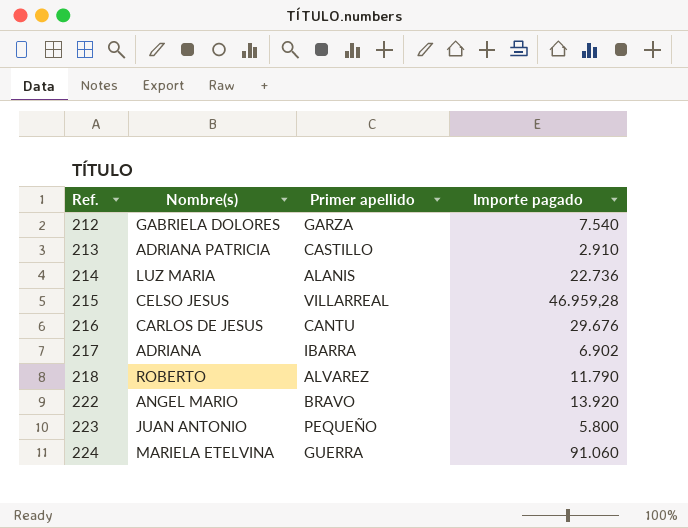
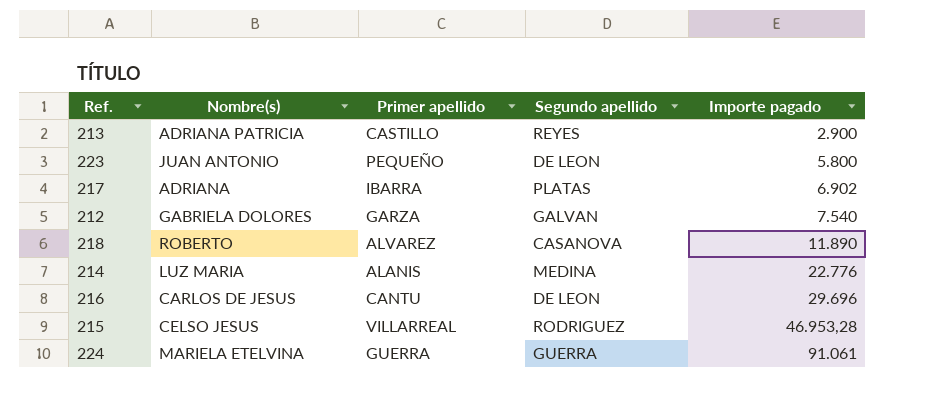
row order: Ref. ascending -> Importe pagado ascending
column Segundo apellido | position: none -> 4
row 222: ANGEL MARIO | BRAVO | 13.920 -> none
213 | Importe pagado: 2.910 -> 2.900
218 | Importe pagado: 11.790 -> 11.890
214 | Importe pagado: 22.736 -> 22.776
216 | Importe pagado: 29.676 -> 29.696
215 | Importe pagado: 46.959,28 -> 46.953,28
224 | Importe pagado: 91.060 -> 91.061

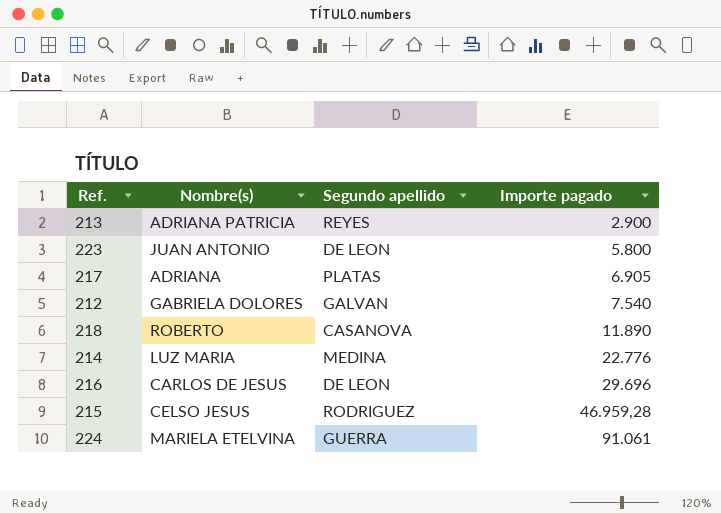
column Primer apellido | position: 3 -> none
217 | Importe pagado: 6.902 -> 6.905
215 | Importe pagado: 46.953,28 -> 46.959,28

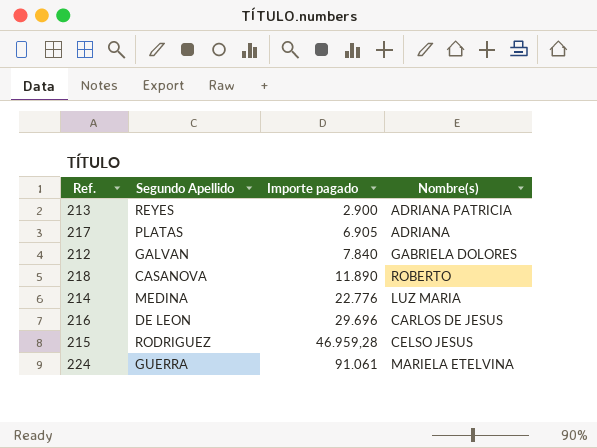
column name: Segundo apellido -> Segundo Apellido
column Nombre(s) | position: 2 -> 4
row 223: JUAN ANTONIO | DE LEON | 5.800 -> none
212 | Importe pagado: 7.540 -> 7.840

